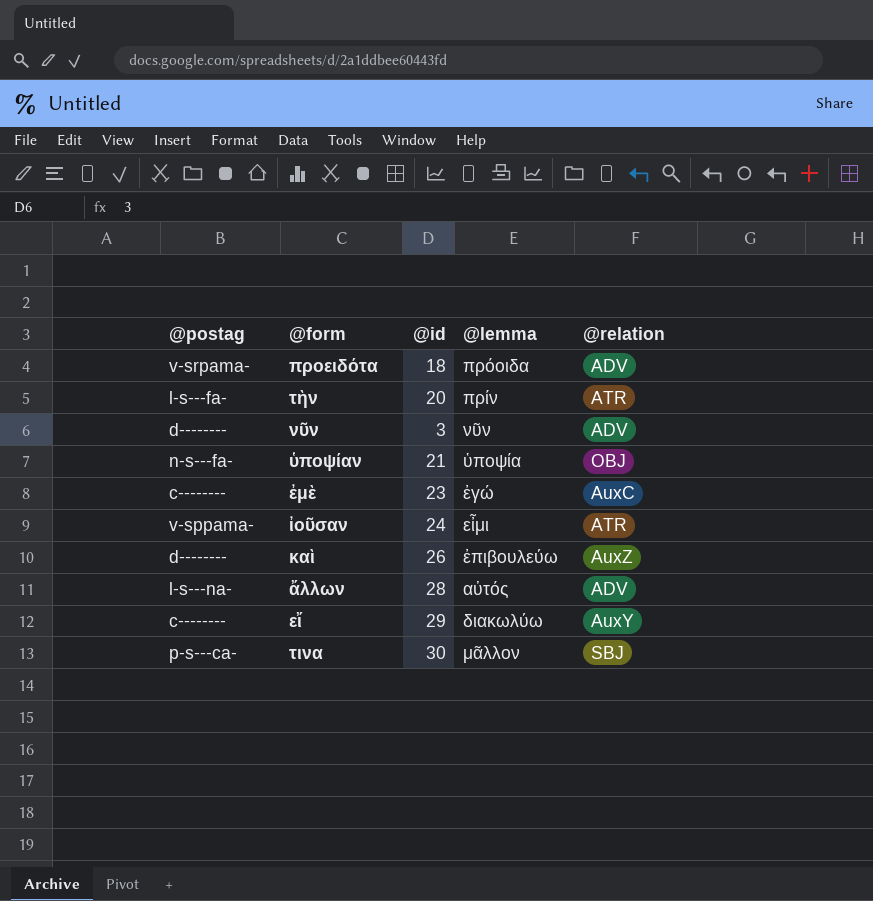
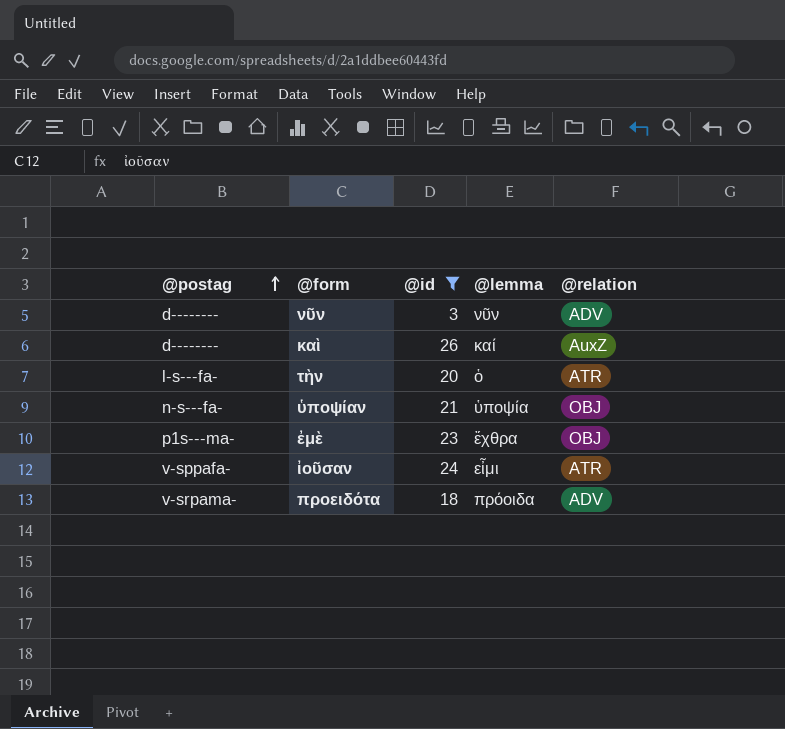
filter: none -> @id <= 26
row order: none -> @postag ascending
καὶ | @lemma: ἐπιβουλεύω -> καί
τὴν | @lemma: πρίν -> ὁ
ἐμὲ | @postag: c-------- -> p1s---ma-
ἐμὲ | @lemma: ἐγώ -> ἔχθρα
ἐμὲ | @relation: AuxC -> OBJ
ἰοῦσαν | @postag: v-sppama- -> v-sppafa-

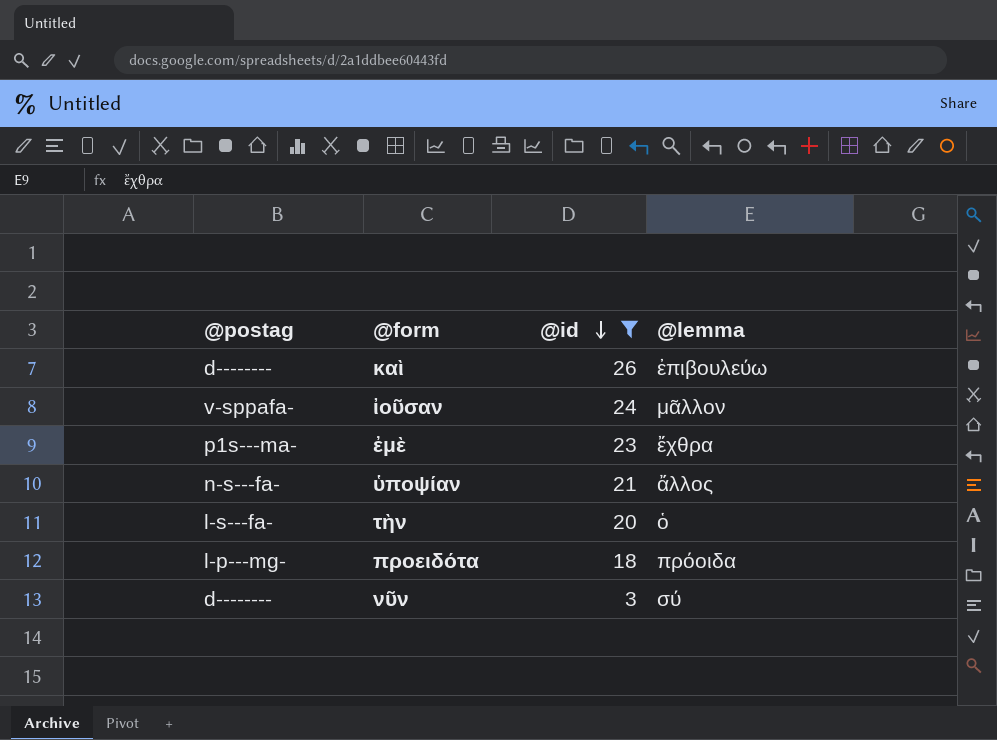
row order: @postag ascending -> @id descending
column @relation | position: 5 -> none
καὶ | @lemma: καί -> ἐπιβουλεύω
ἰοῦσαν | @lemma: εἶμι -> μᾶλλον
ὑποψίαν | @lemma: ὑποψία -> ἄλλος
προειδότα | @postag: v-srpama- -> l-p---mg-
νῦν | @lemma: νῦν -> σύ

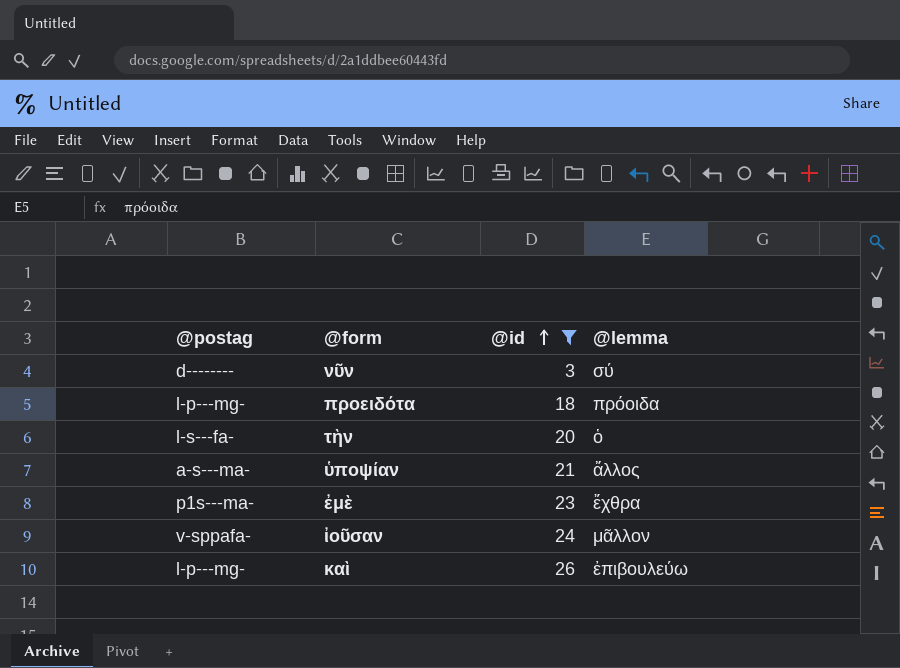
row order: @id descending -> @id ascending
ὑποψίαν | @postag: n-s---fa- -> a-s---ma-
καὶ | @postag: d-------- -> l-p---mg-

